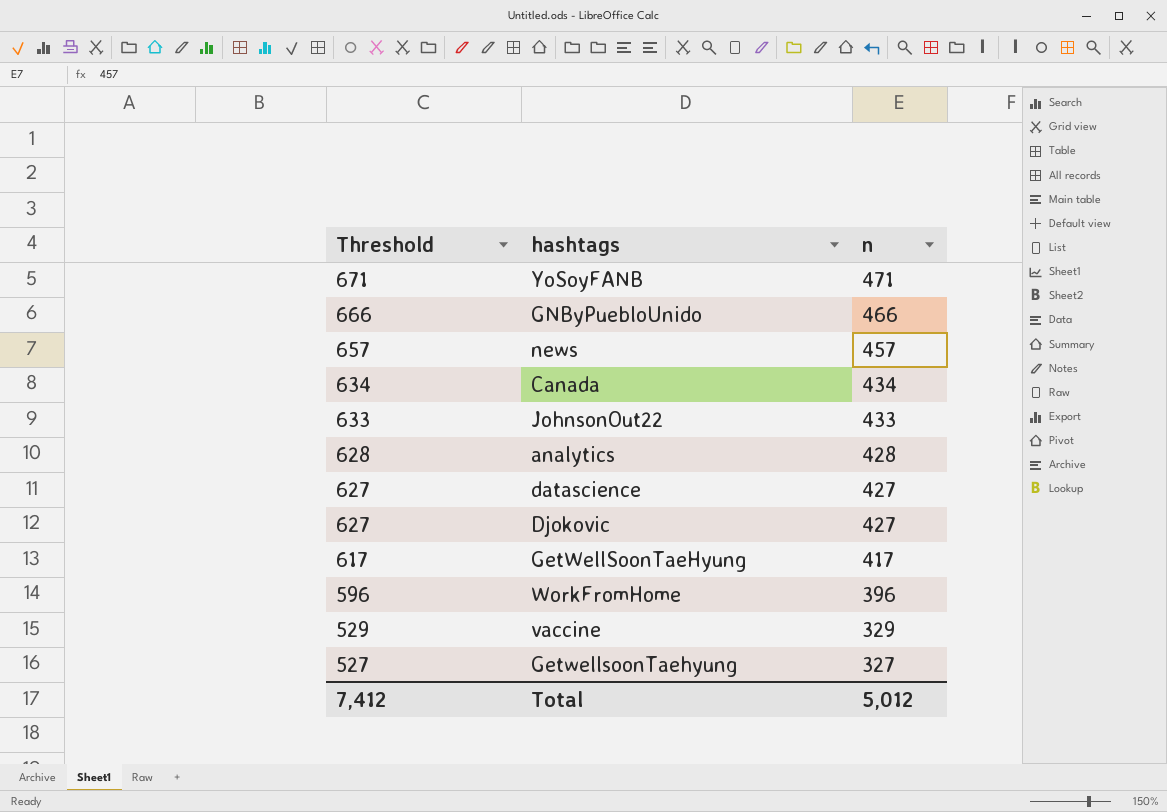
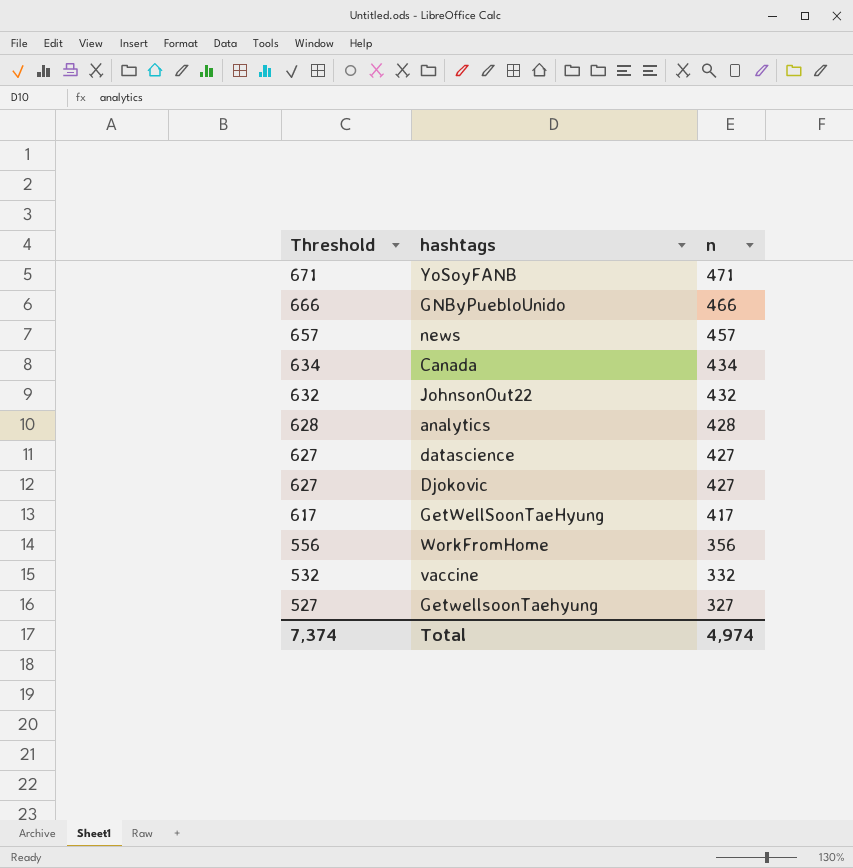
JohnsonOut22 | Threshold: 633 -> 632
JohnsonOut22 | n: 433 -> 432
WorkFromHome | Threshold: 596 -> 556
WorkFromHome | n: 396 -> 356
vaccine | Threshold: 529 -> 532
vaccine | n: 329 -> 332
Total | Threshold: 7,412 -> 7,374
Total | n: 5,012 -> 4,974

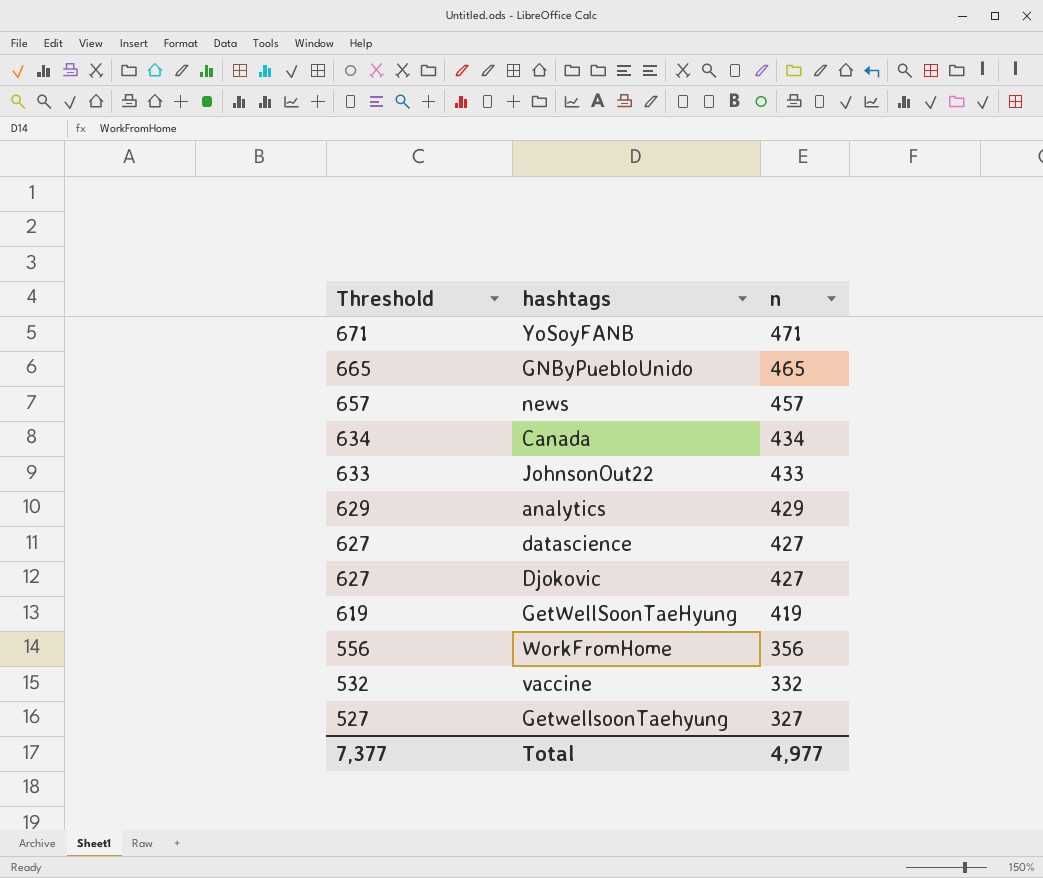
GNByPuebloUnido | Threshold: 666 -> 665
GNByPuebloUnido | n: 466 -> 465
JohnsonOut22 | Threshold: 632 -> 633
JohnsonOut22 | n: 432 -> 433
analytics | Threshold: 628 -> 629
analytics | n: 428 -> 429
GetWellSoonTaeHyung | Threshold: 617 -> 619
GetWellSoonTaeHyung | n: 417 -> 419
Total | Threshold: 7,374 -> 7,377
Total | n: 4,974 -> 4,977

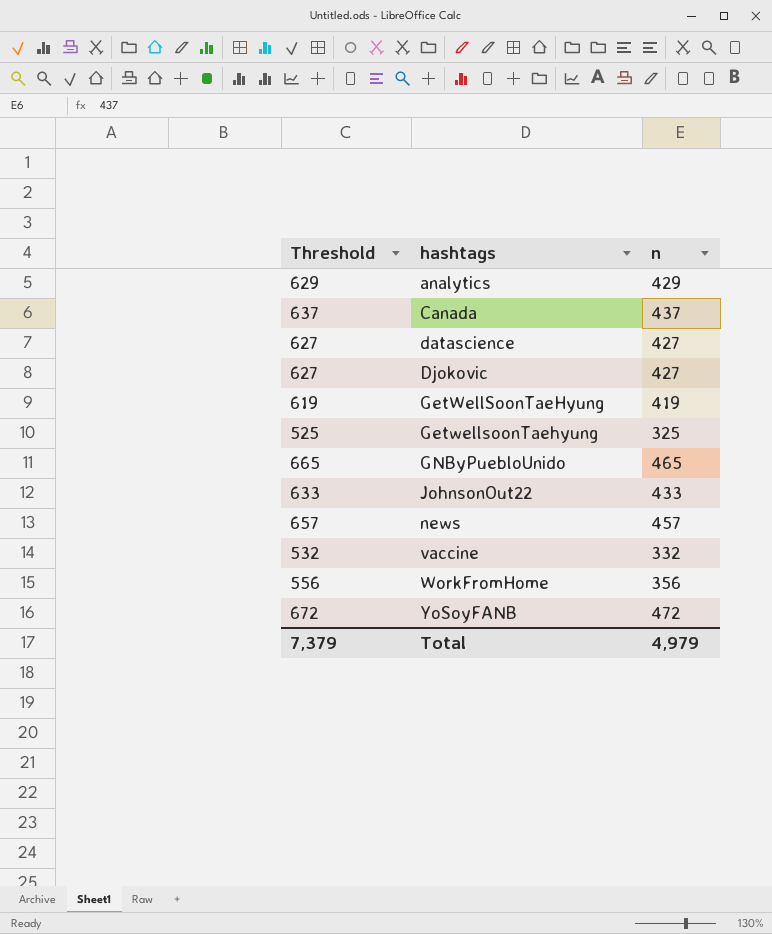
row order: Threshold descending -> hashtags ascending
Canada | Threshold: 634 -> 637
Canada | n: 434 -> 437
GetwellsoonTaehyung | Threshold: 527 -> 525
GetwellsoonTaehyung | n: 327 -> 325
YoSoyFANB | Threshold: 671 -> 672
YoSoyFANB | n: 471 -> 472
Total | Threshold: 7,377 -> 7,379
Total | n: 4,977 -> 4,979

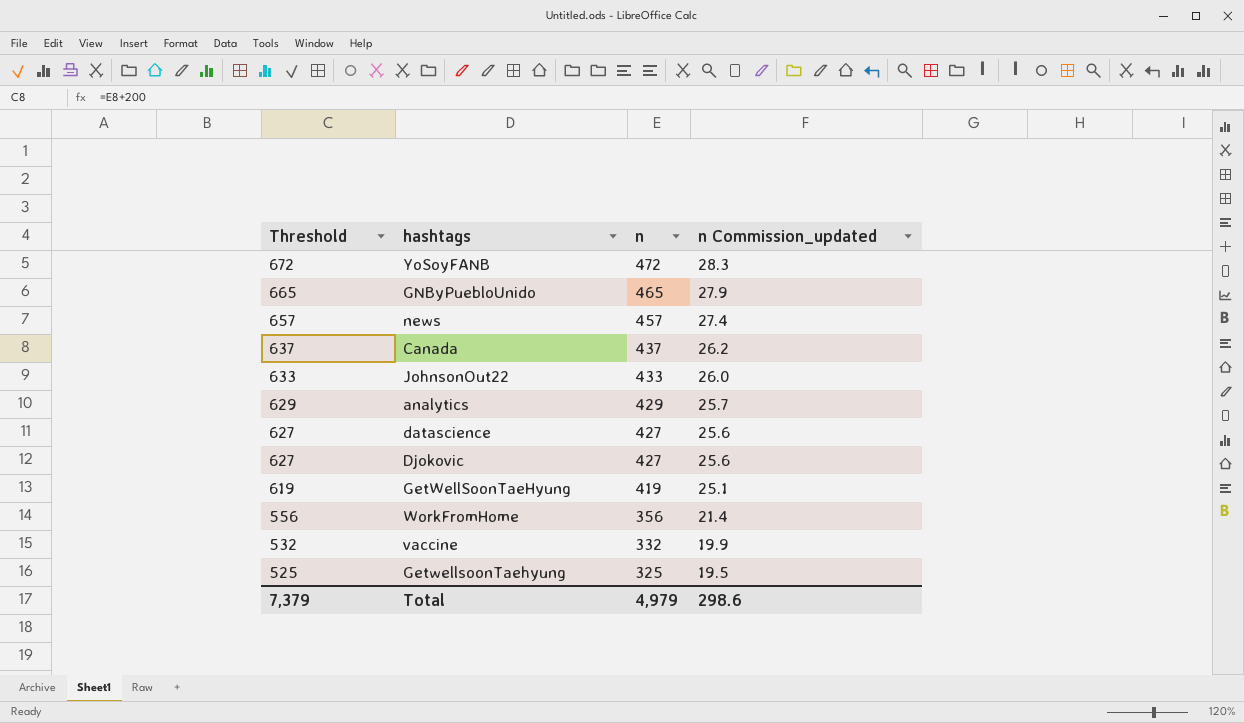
row order: hashtags ascending -> Threshold descending
column n Commission_updated | formula: none -> [n] * 0.06

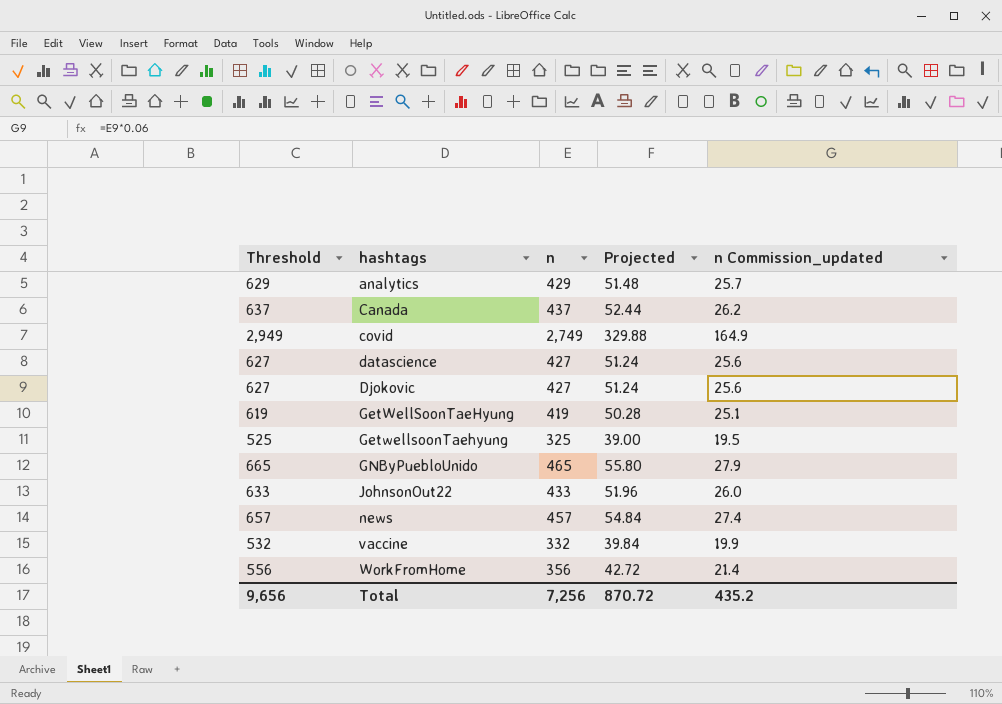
row order: Threshold descending -> hashtags ascending
column Projected | formula: none -> [n] * 0.12
row YoSoyFANB: 672 | 472 | 28.3 -> none
row covid: none -> 2,949 | 2,749 | 329.88 | 164.9
Total | Threshold: 7,379 -> 9,656
Total | n: 4,979 -> 7,256
Total | n Commission_updated: 298.6 -> 435.2

